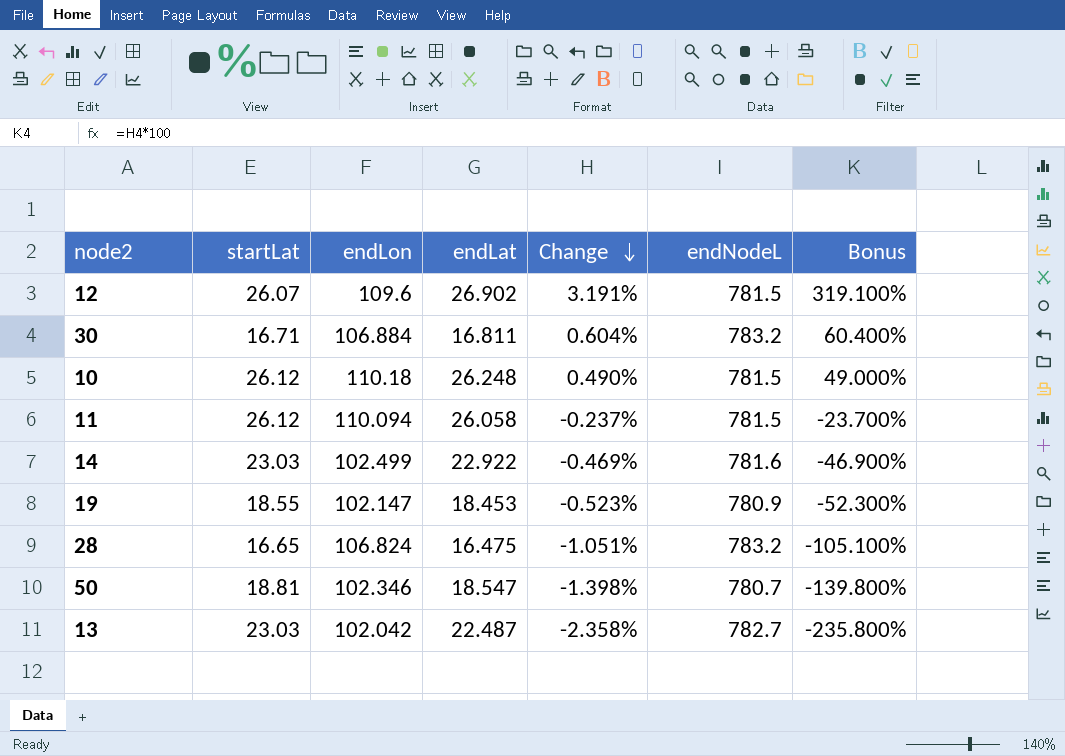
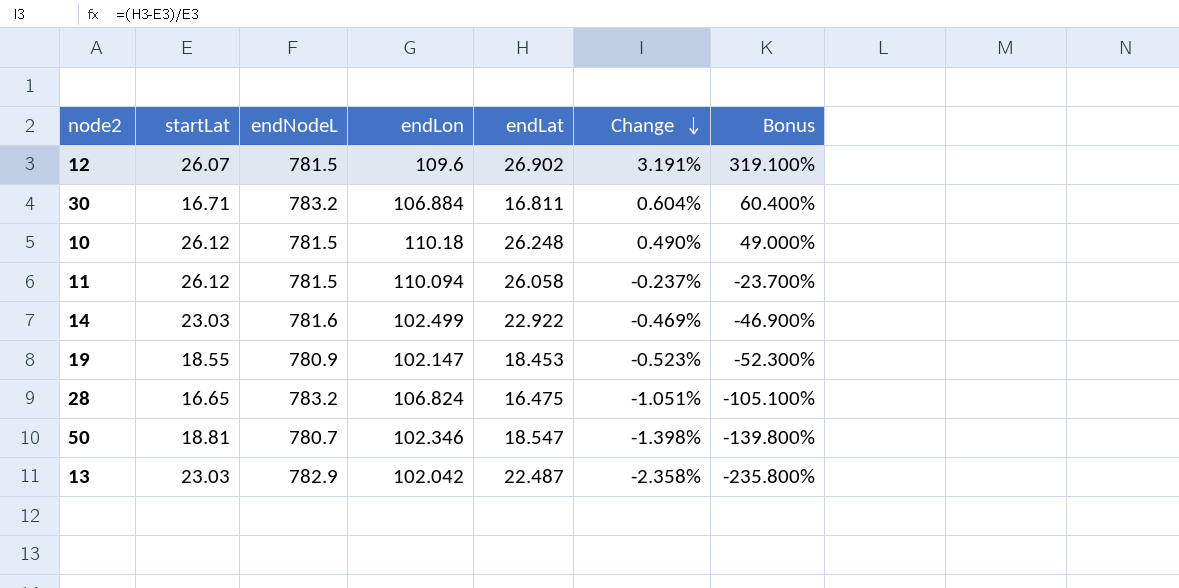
column endNodeL | position: 6 -> 3
13 | endNodeL: 782.7 -> 782.9

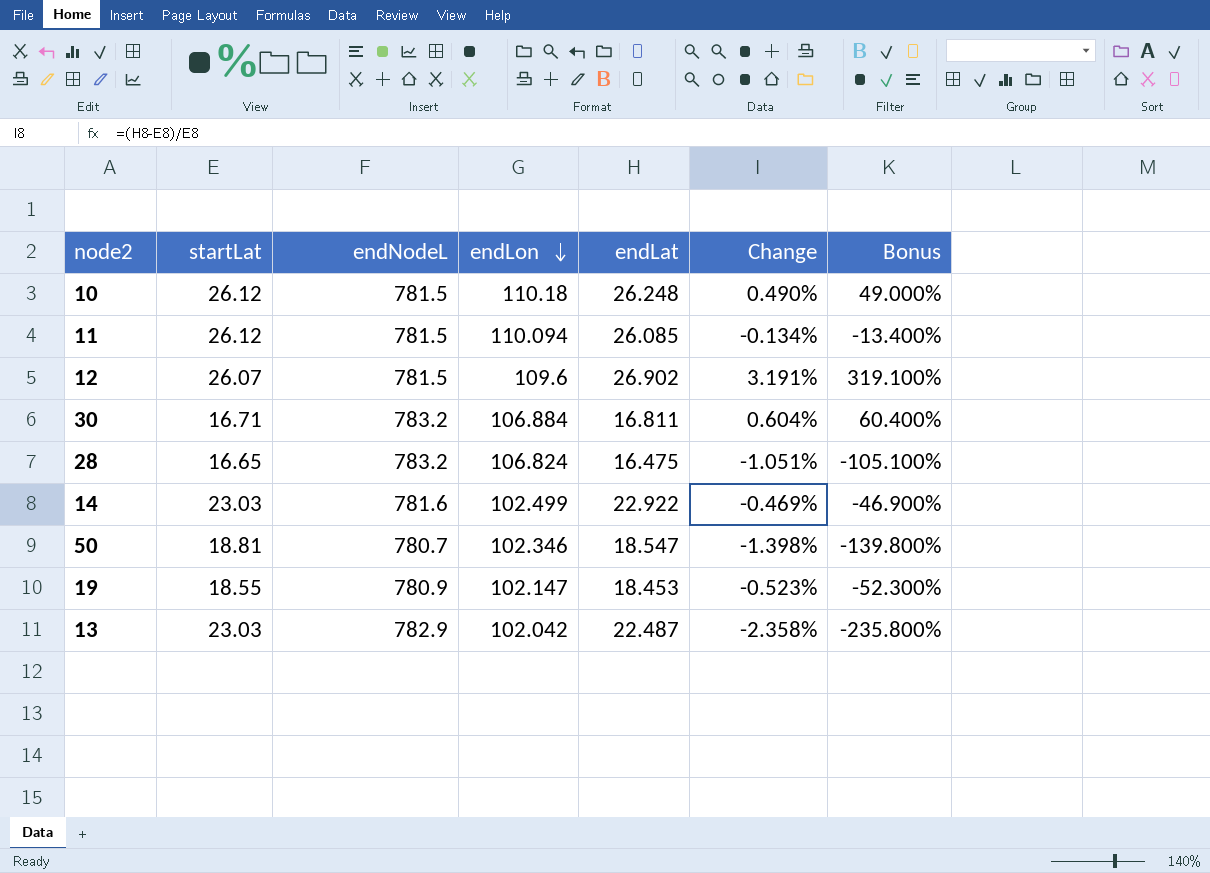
row order: Change descending -> endLon descending
11 | endLat: 26.058 -> 26.085
11 | Change: -0.237% -> -0.134%
11 | Bonus: -23.700% -> -13.400%

